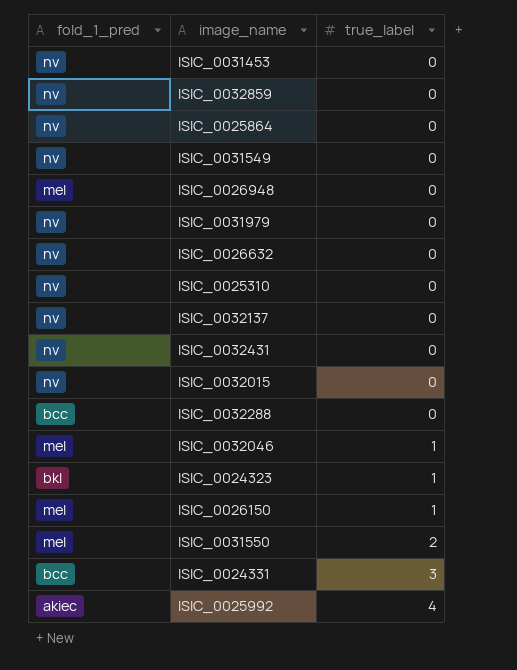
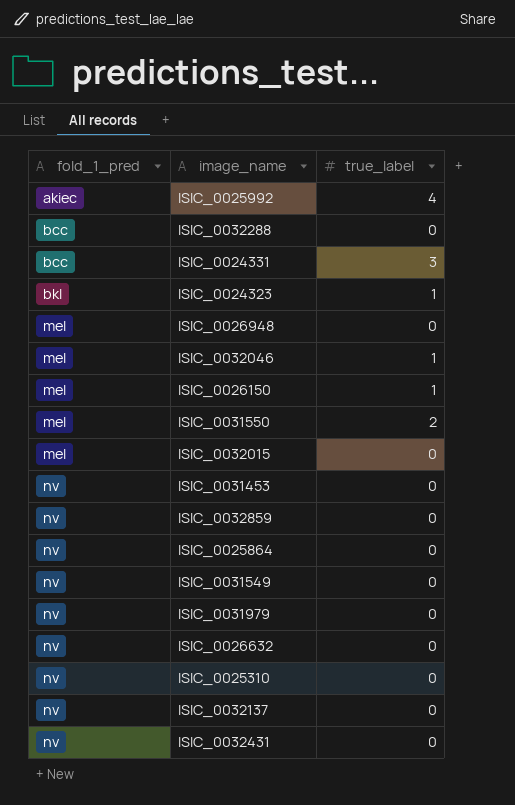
row order: true_label ascending -> fold_1_pred ascending
ISIC_0032015 | fold_1_pred: nv -> mel

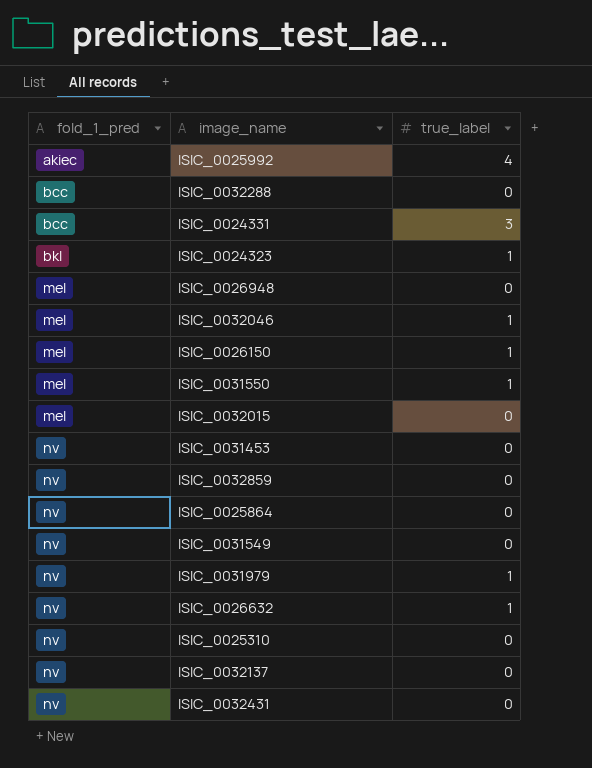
ISIC_0031550 | true_label: 2 -> 1
ISIC_0031979 | true_label: 0 -> 1
ISIC_0026632 | true_label: 0 -> 1

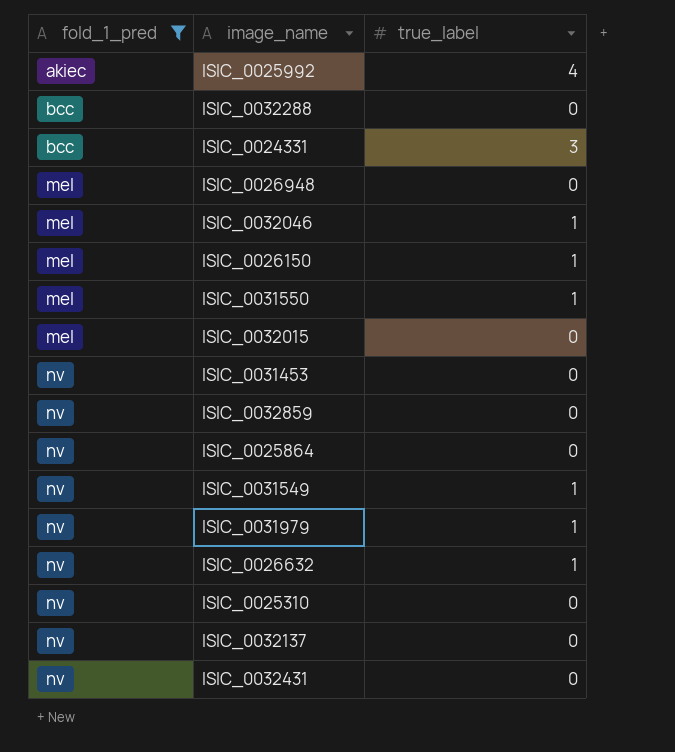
filter: none -> fold_1_pred != bkl
ISIC_0031549 | true_label: 0 -> 1

